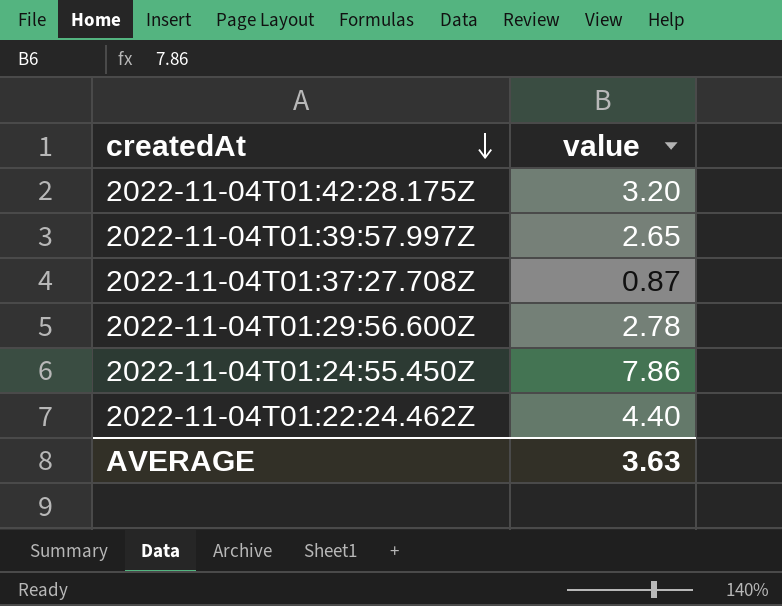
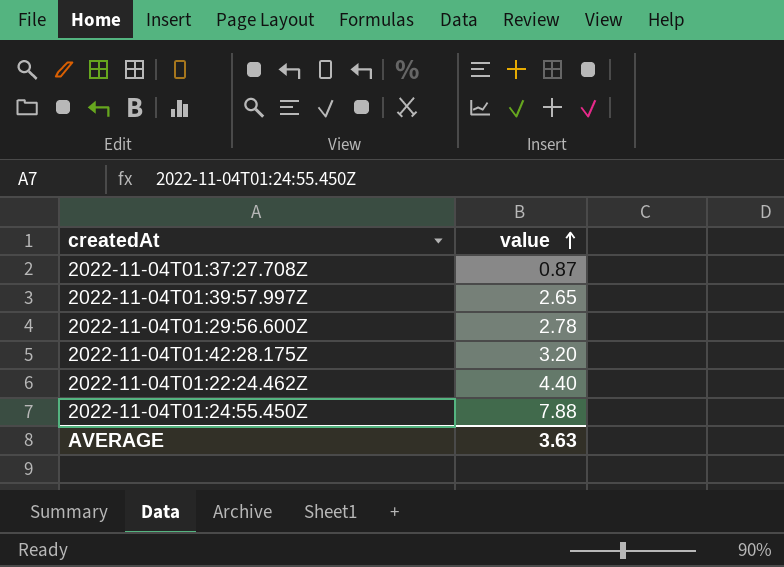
row order: createdAt descending -> value ascending
2022-11-04T01:24:55.450Z | value: 7.86 -> 7.88

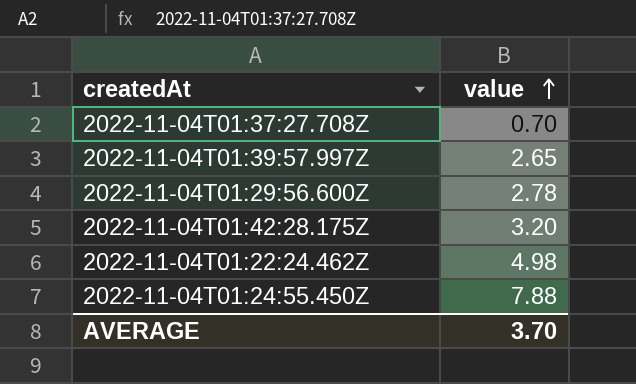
2022-11-04T01:37:27.708Z | value: 0.87 -> 0.70
2022-11-04T01:22:24.462Z | value: 4.40 -> 4.98
AVERAGE | value: 3.63 -> 3.70

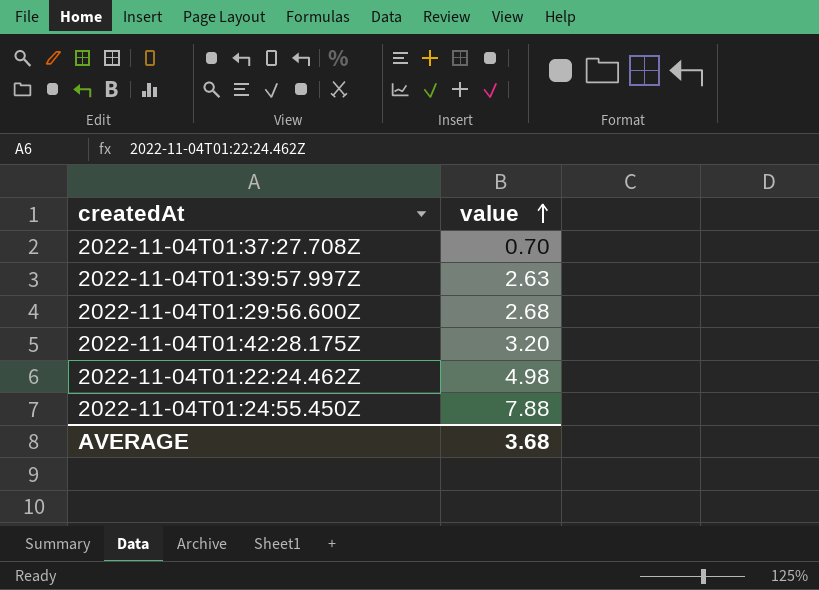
2022-11-04T01:39:57.997Z | value: 2.65 -> 2.63
2022-11-04T01:29:56.600Z | value: 2.78 -> 2.68
AVERAGE | value: 3.70 -> 3.68

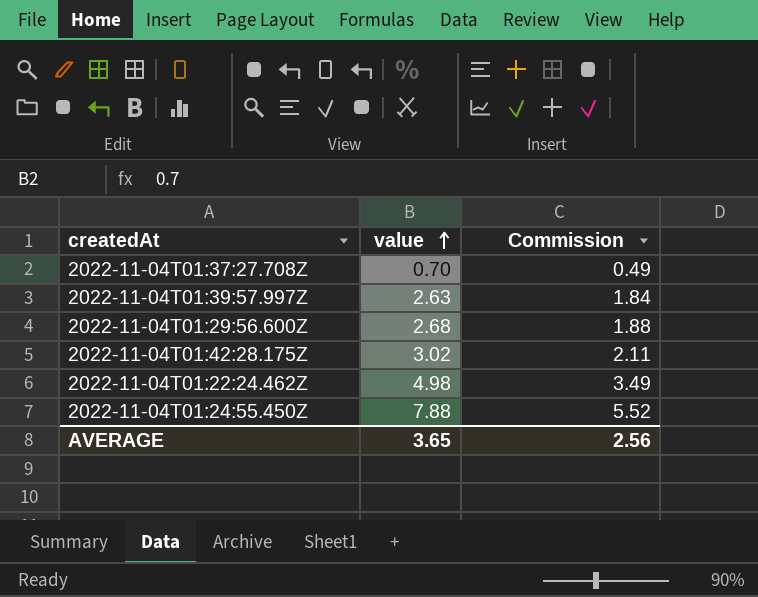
column Commission | formula: none -> [value] * 0.7
2022-11-04T01:42:28.175Z | value: 3.20 -> 3.02
AVERAGE | value: 3.68 -> 3.65

